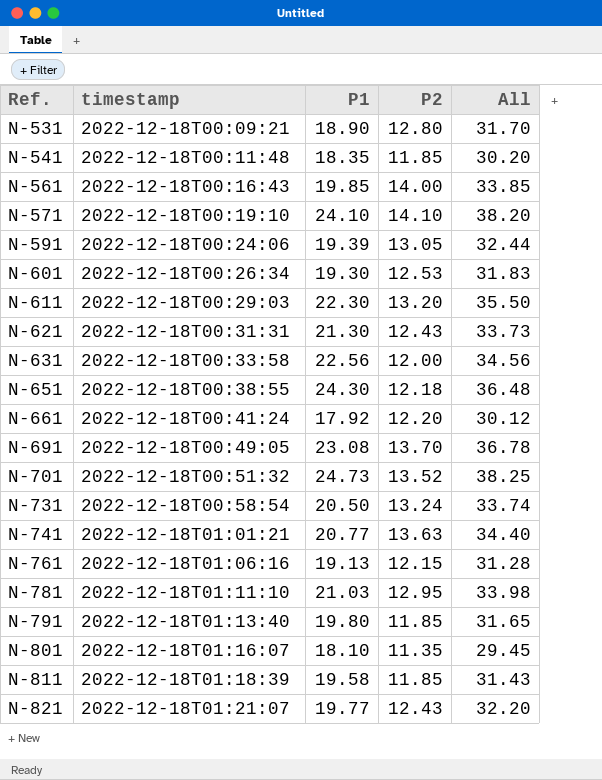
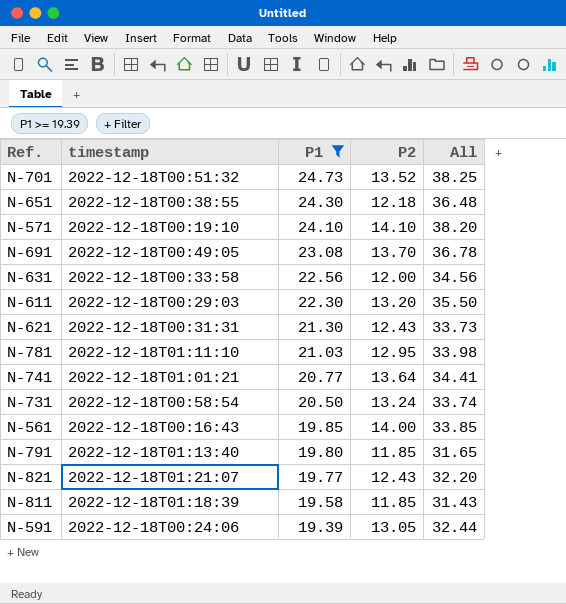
filter: none -> P1 >= 19.39
row order: Ref. ascending -> P1 descending
N-741 | P2: 13.63 -> 13.64
N-741 | All: 34.40 -> 34.41

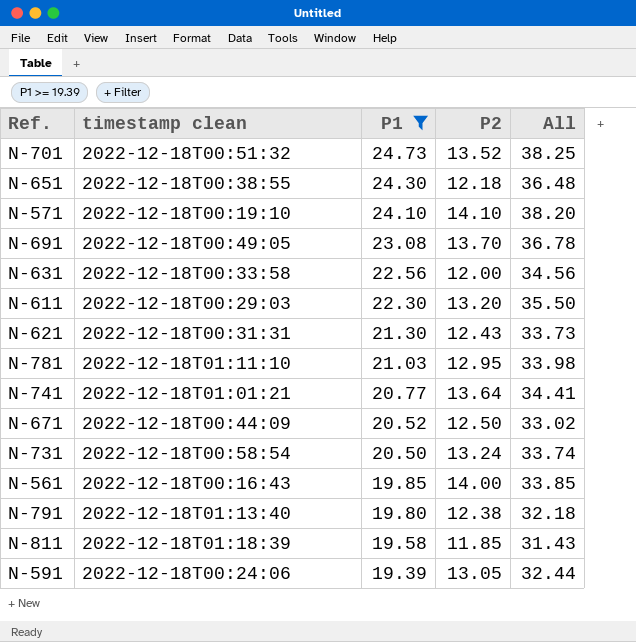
column name: timestamp -> timestamp clean
row N-821: 2022-12-18T01:21:07 | 19.77 | 12.43 | 32.20 -> none
row N-671: none -> 2022-12-18T00:44:09 | 20.52 | 12.50 | 33.02
N-791 | P2: 11.85 -> 12.38
N-791 | All: 31.65 -> 32.18

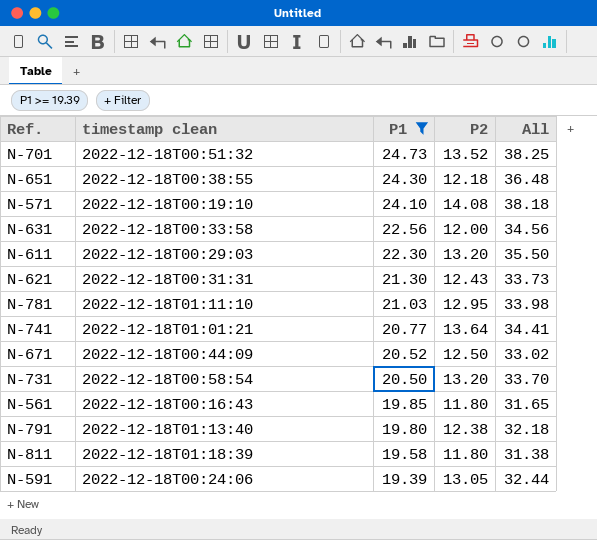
row N-691: 2022-12-18T00:49:05 | 23.08 | 13.70 | 36.78 -> none
N-571 | P2: 14.10 -> 14.08
N-571 | All: 38.20 -> 38.18
N-731 | P2: 13.24 -> 13.20
N-731 | All: 33.74 -> 33.70
N-561 | P2: 14.00 -> 11.80
N-561 | All: 33.85 -> 31.65
N-811 | P2: 11.85 -> 11.80
N-811 | All: 31.43 -> 31.38

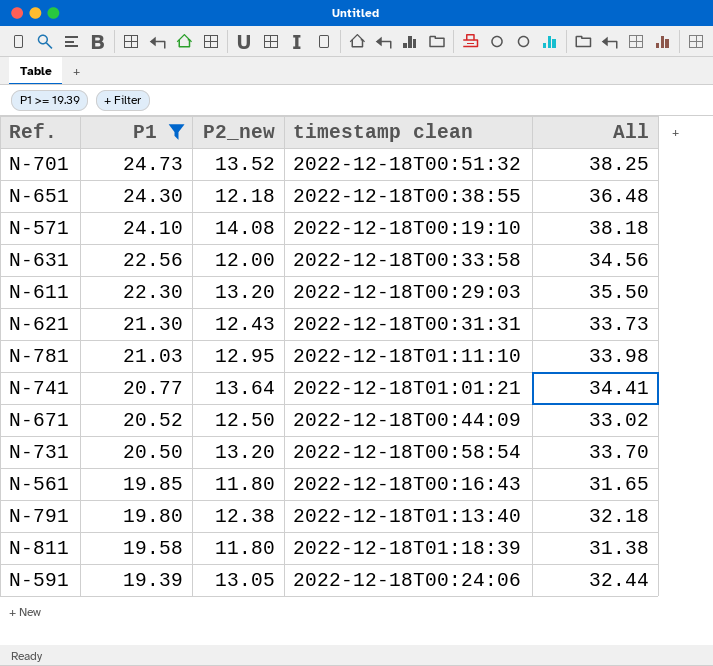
column name: P2 -> P2_new
column timestamp clean | position: 2 -> 4

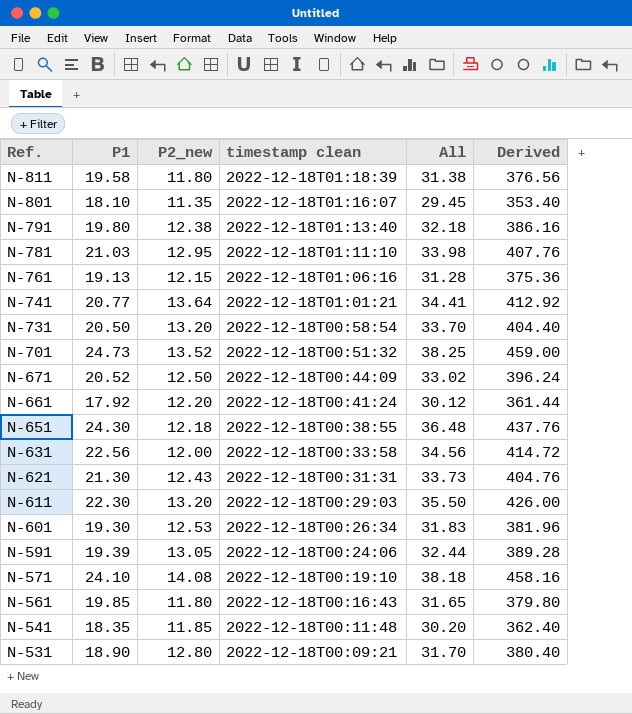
filter: P1 >= 19.39 -> none
row order: P1 descending -> Ref. descending
column Derived | formula: none -> [All] * 12

